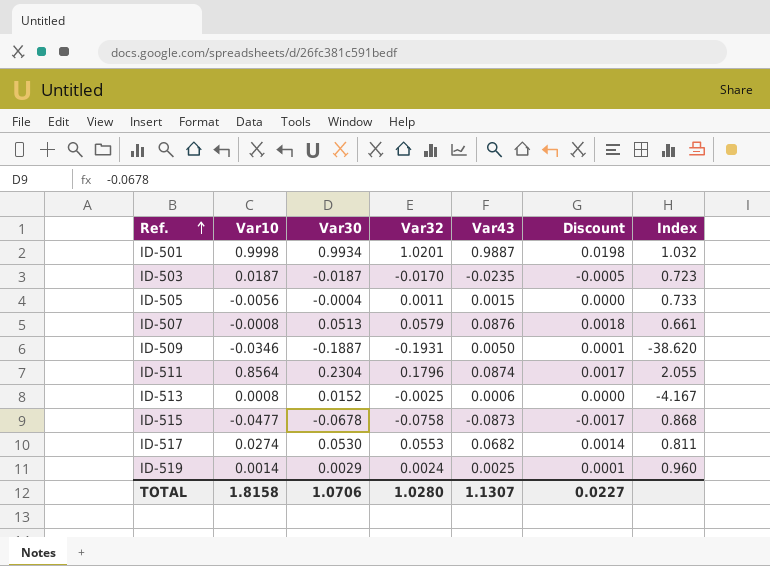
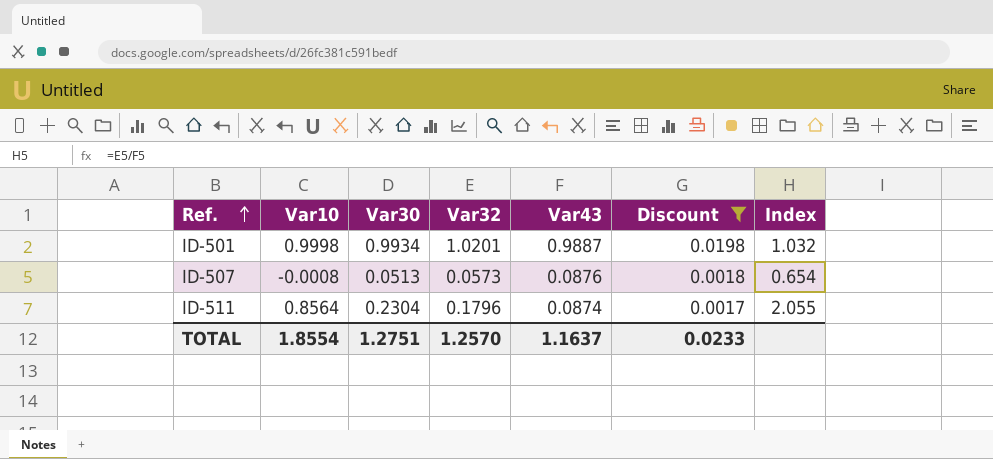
filter: none -> Discount >= 0.0017
ID-507 | Var32: 0.0579 -> 0.0573
ID-507 | Index: 0.661 -> 0.654
TOTAL | Var10: 1.8158 -> 1.8554
TOTAL | Var30: 1.0706 -> 1.2751
TOTAL | Var32: 1.0280 -> 1.2570
TOTAL | Var43: 1.1307 -> 1.1637
TOTAL | Discount: 0.0227 -> 0.0233

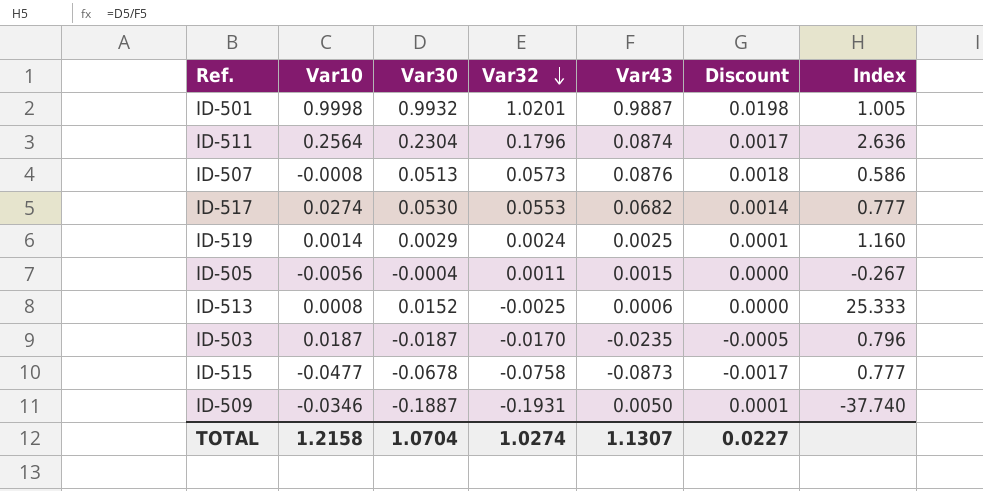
filter: Discount >= 0.0017 -> none
row order: Ref. ascending -> Var32 descending
column Index | formula: [Var32] / [Var43] -> [Var30] / [Var43]
ID-501 | Var30: 0.9934 -> 0.9932
ID-511 | Var10: 0.8564 -> 0.2564
TOTAL | Var10: 1.8554 -> 1.2158
TOTAL | Var30: 1.2751 -> 1.0704
TOTAL | Var32: 1.2570 -> 1.0274
TOTAL | Var43: 1.1637 -> 1.1307
TOTAL | Discount: 0.0233 -> 0.0227

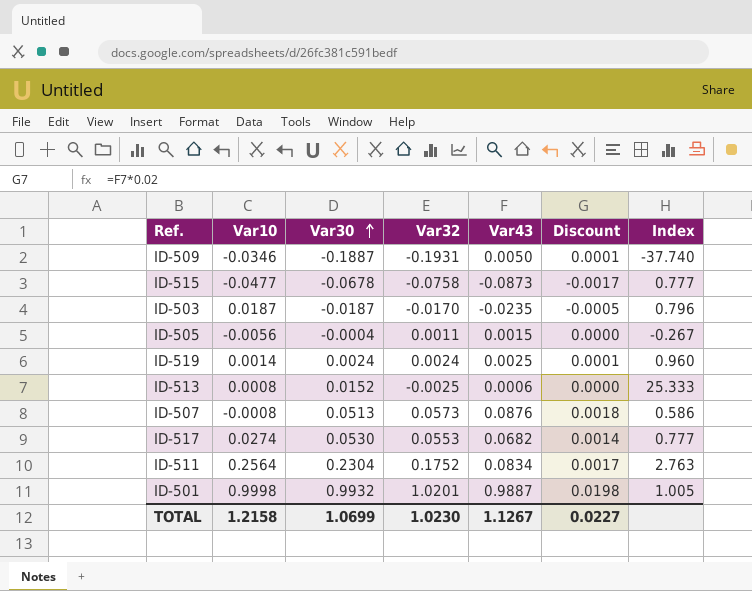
row order: Var32 descending -> Var30 ascending
ID-519 | Var30: 0.0029 -> 0.0024
ID-519 | Index: 1.160 -> 0.960
ID-511 | Var32: 0.1796 -> 0.1752
ID-511 | Var43: 0.0874 -> 0.0834
ID-511 | Index: 2.636 -> 2.763
TOTAL | Var30: 1.0704 -> 1.0699
TOTAL | Var32: 1.0274 -> 1.0230
TOTAL | Var43: 1.1307 -> 1.1267

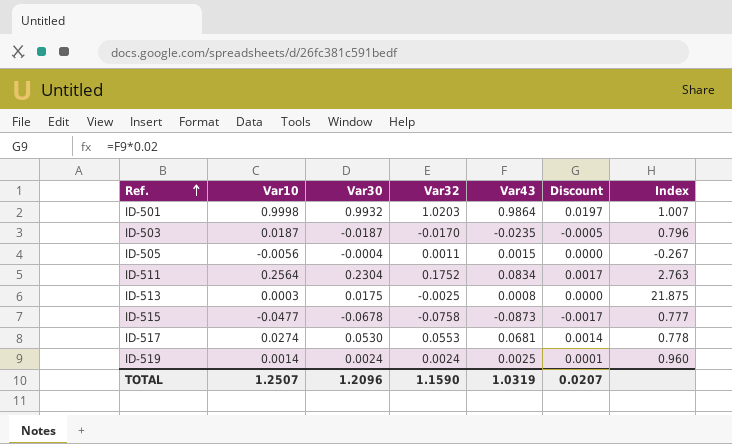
row order: Var30 ascending -> Ref. ascending
row ID-509: -0.0346 | -0.1887 | -0.1931 | 0.0050 | 0.0001 | -37.740 -> none
row ID-507: -0.0008 | 0.0513 | 0.0573 | 0.0876 | 0.0018 | 0.586 -> none
ID-501 | Var32: 1.0201 -> 1.0203
ID-501 | Var43: 0.9887 -> 0.9864
ID-501 | Discount: 0.0198 -> 0.0197
ID-501 | Index: 1.005 -> 1.007
ID-513 | Var10: 0.0008 -> 0.0003
ID-513 | Var30: 0.0152 -> 0.0175
ID-513 | Var43: 0.0006 -> 0.0008
ID-513 | Index: 25.333 -> 21.875
ID-517 | Var43: 0.0682 -> 0.0681
ID-517 | Index: 0.777 -> 0.778
TOTAL | Var10: 1.2158 -> 1.2507
TOTAL | Var30: 1.0699 -> 1.2096
TOTAL | Var32: 1.0230 -> 1.1590
TOTAL | Var43: 1.1267 -> 1.0319
TOTAL | Discount: 0.0227 -> 0.0207

